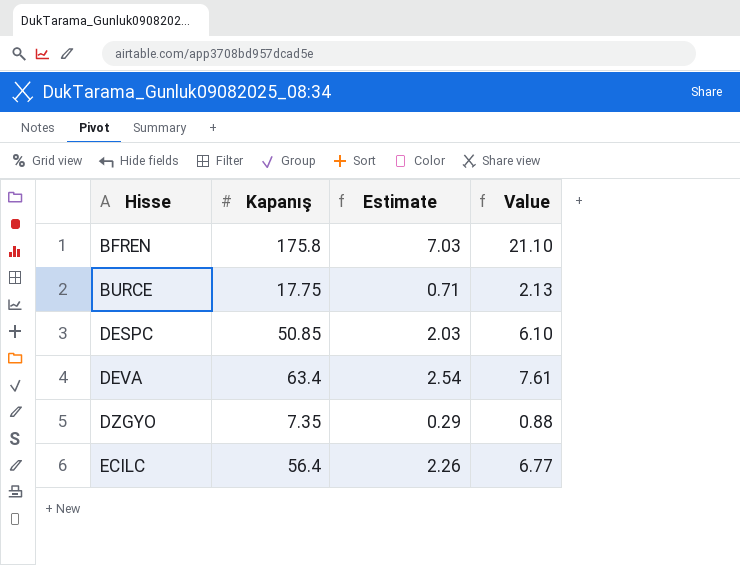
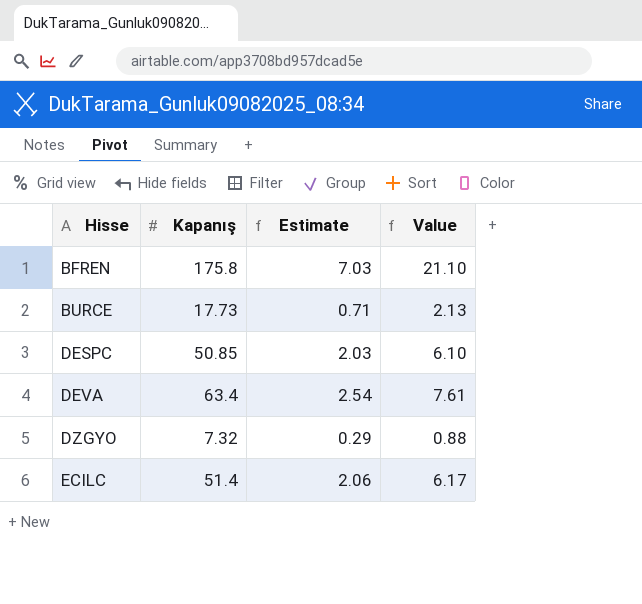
BURCE | Kapanış: 17.75 -> 17.73
DZGYO | Kapanış: 7.35 -> 7.32
ECILC | Kapanış: 56.4 -> 51.4
ECILC | Estimate: 2.26 -> 2.06
ECILC | Value: 6.77 -> 6.17

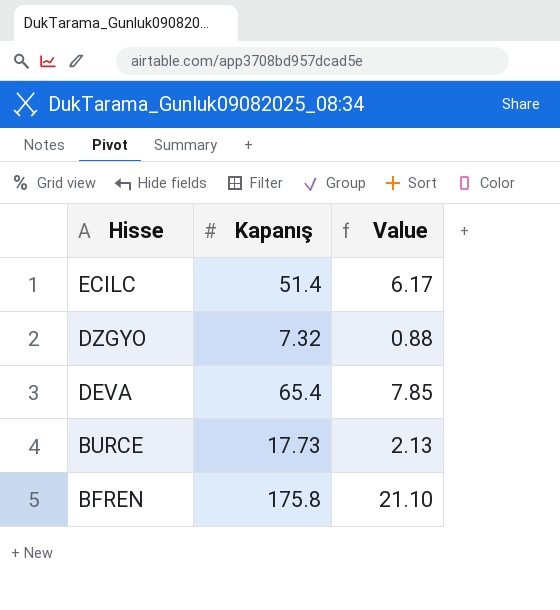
row order: Hisse ascending -> Hisse descending
column Estimate | formula: [Kapanış] * 0.04 -> none
row DESPC: 50.85 | 2.03 | 6.10 -> none
DEVA | Kapanış: 63.4 -> 65.4
DEVA | Value: 7.61 -> 7.85

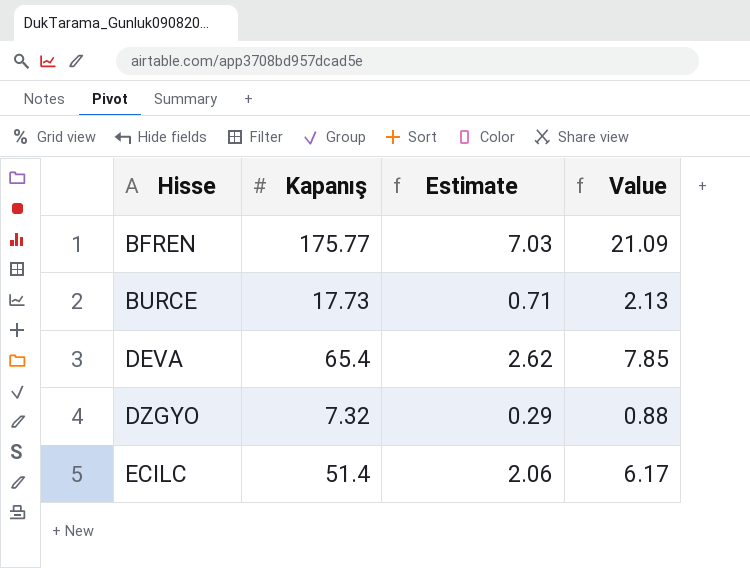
row order: Hisse descending -> Hisse ascending
column Estimate | formula: none -> [Kapanış] * 0.04
BFREN | Kapanış: 175.8 -> 175.77
BFREN | Value: 21.10 -> 21.09

